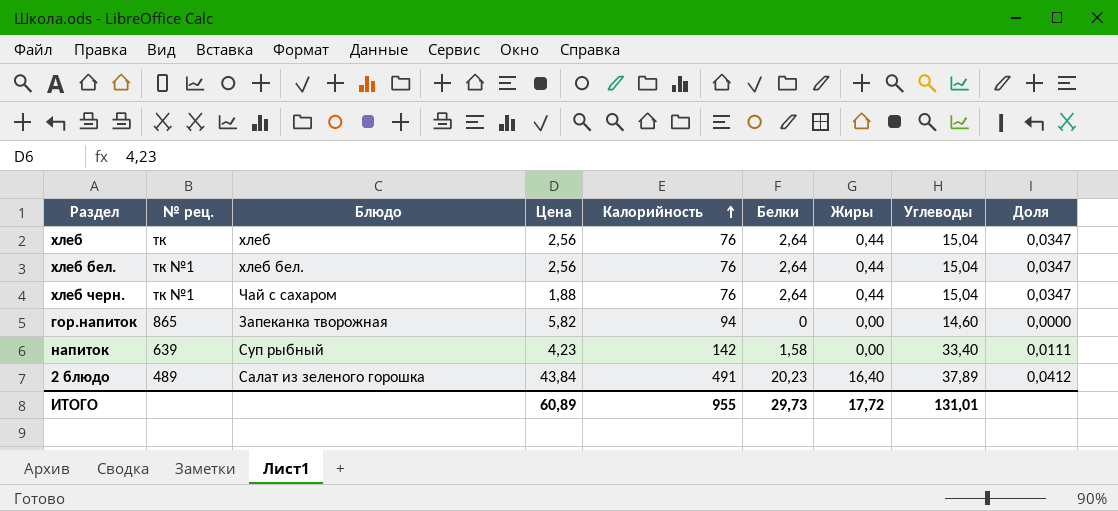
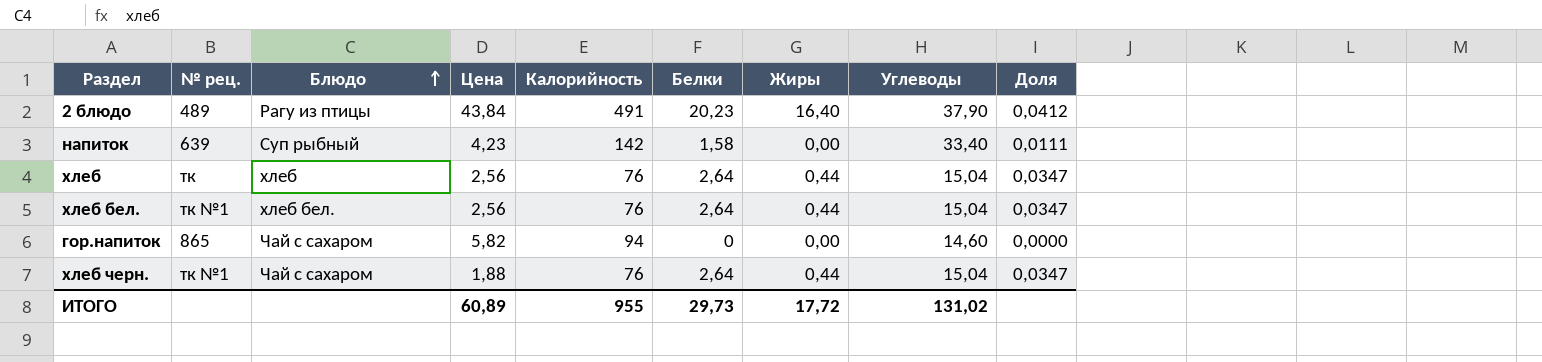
row order: Калорийность ascending -> Блюдо ascending
2 блюдо | Блюдо: Салат из зеленого горошка -> Рагу из птицы
2 блюдо | Углеводы: 37,89 -> 37,90
гор.напиток | Блюдо: Запеканка творожная -> Чай с сахаром
ИТОГО | Углеводы: 131,01 -> 131,02

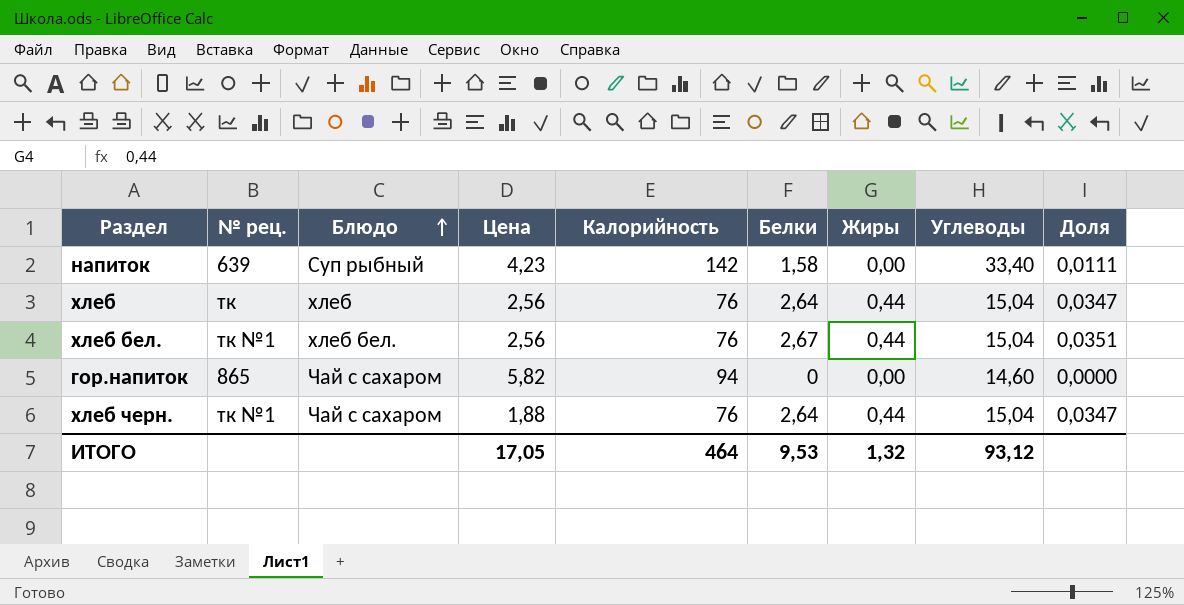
row 2 блюдо: 489 | Рагу из птицы | 43,84 | 491 | 20,23 | 16,40 | 37,90 | 0,0412 -> none
хлеб бел. | Белки: 2,64 -> 2,67
хлеб бел. | Доля: 0,0347 -> 0,0351
ИТОГО | Цена: 60,89 -> 17,05
ИТОГО | Калорийность: 955 -> 464
ИТОГО | Белки: 29,73 -> 9,53
ИТОГО | Жиры: 17,72 -> 1,32
ИТОГО | Углеводы: 131,02 -> 93,12

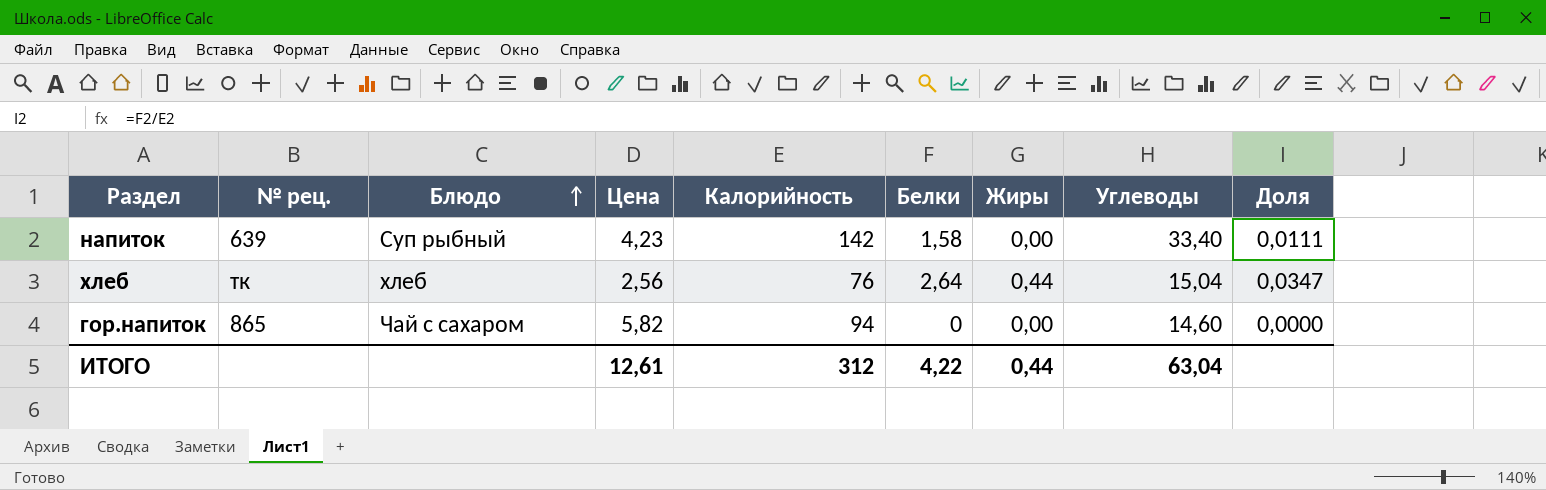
row хлеб бел.: тк №1 | хлеб бел. | 2,56 | 76 | 2,67 | 0,44 | 15,04 | 0,0351 -> none
row хлеб черн.: тк №1 | Чай с сахаром | 1,88 | 76 | 2,64 | 0,44 | 15,04 | 0,0347 -> none
ИТОГО | Цена: 17,05 -> 12,61
ИТОГО | Калорийность: 464 -> 312
ИТОГО | Белки: 9,53 -> 4,22
ИТОГО | Жиры: 1,32 -> 0,44
ИТОГО | Углеводы: 93,12 -> 63,04

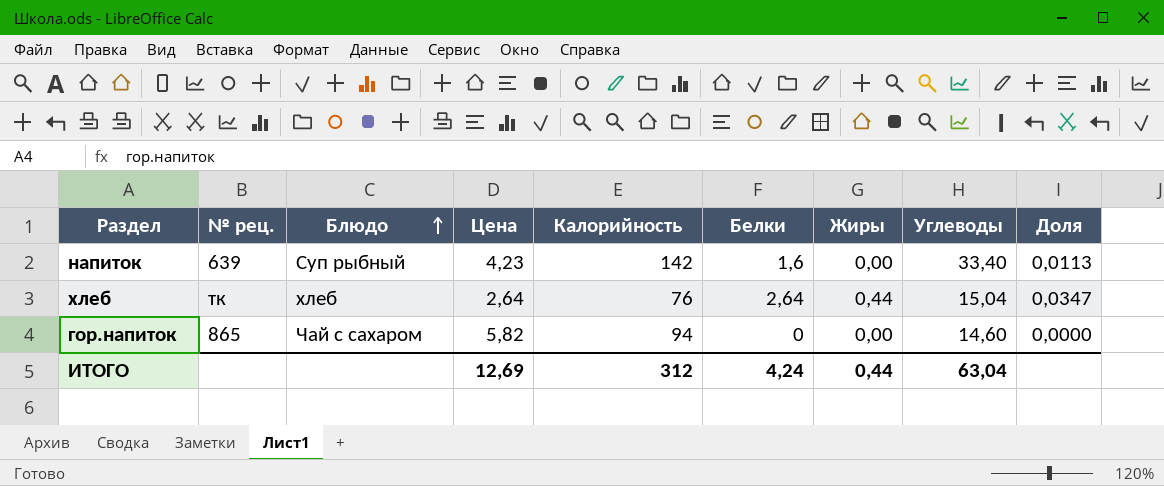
напиток | Белки: 1,58 -> 1,6
напиток | Доля: 0,0111 -> 0,0113
хлеб | Цена: 2,56 -> 2,64
ИТОГО | Цена: 12,61 -> 12,69
ИТОГО | Белки: 4,22 -> 4,24

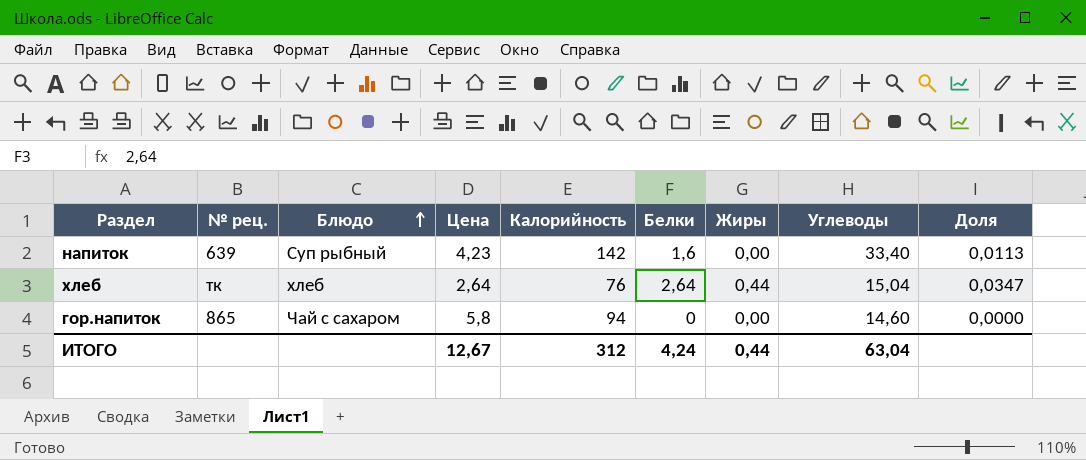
гор.напиток | Цена: 5,82 -> 5,8
ИТОГО | Цена: 12,69 -> 12,67

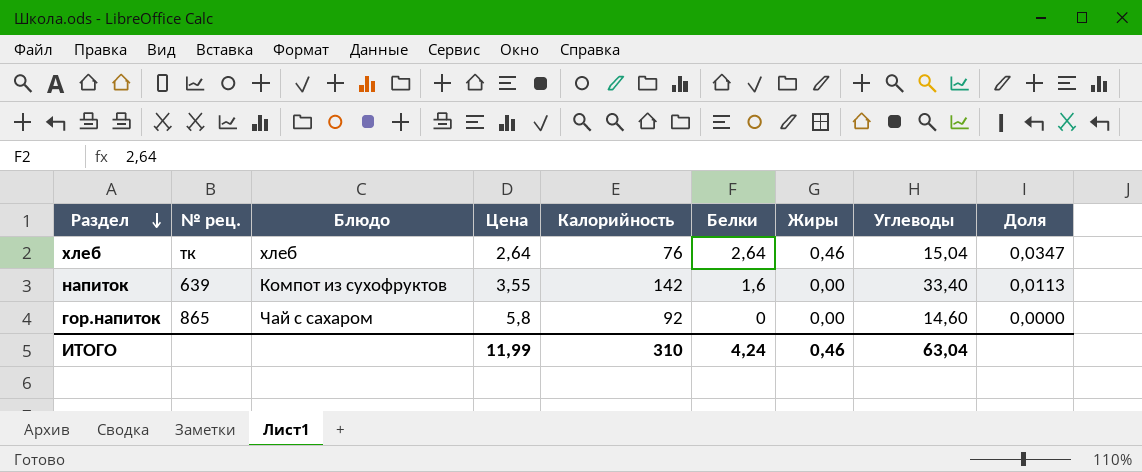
row order: Блюдо ascending -> Раздел descending
хлеб | Жиры: 0,44 -> 0,46
напиток | Блюдо: Суп рыбный -> Компот из сухофруктов
напиток | Цена: 4,23 -> 3,55
гор.напиток | Калорийность: 94 -> 92
ИТОГО | Цена: 12,67 -> 11,99
ИТОГО | Калорийность: 312 -> 310
ИТОГО | Жиры: 0,44 -> 0,46

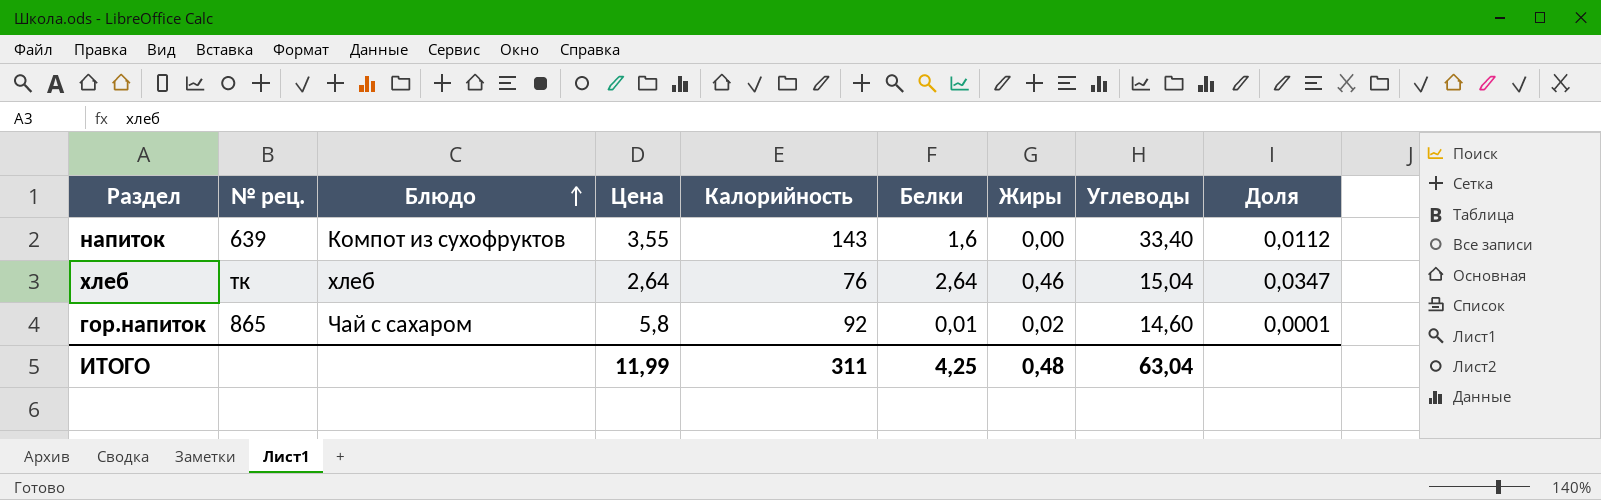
row order: Раздел descending -> Блюдо ascending
напиток | Калорийность: 142 -> 143
напиток | Доля: 0,0113 -> 0,0112
гор.напиток | Белки: 0 -> 0,01
гор.напиток | Жиры: 0,00 -> 0,02
гор.напиток | Доля: 0,0000 -> 0,0001
ИТОГО | Калорийность: 310 -> 311
ИТОГО | Белки: 4,24 -> 4,25
ИТОГО | Жиры: 0,46 -> 0,48

